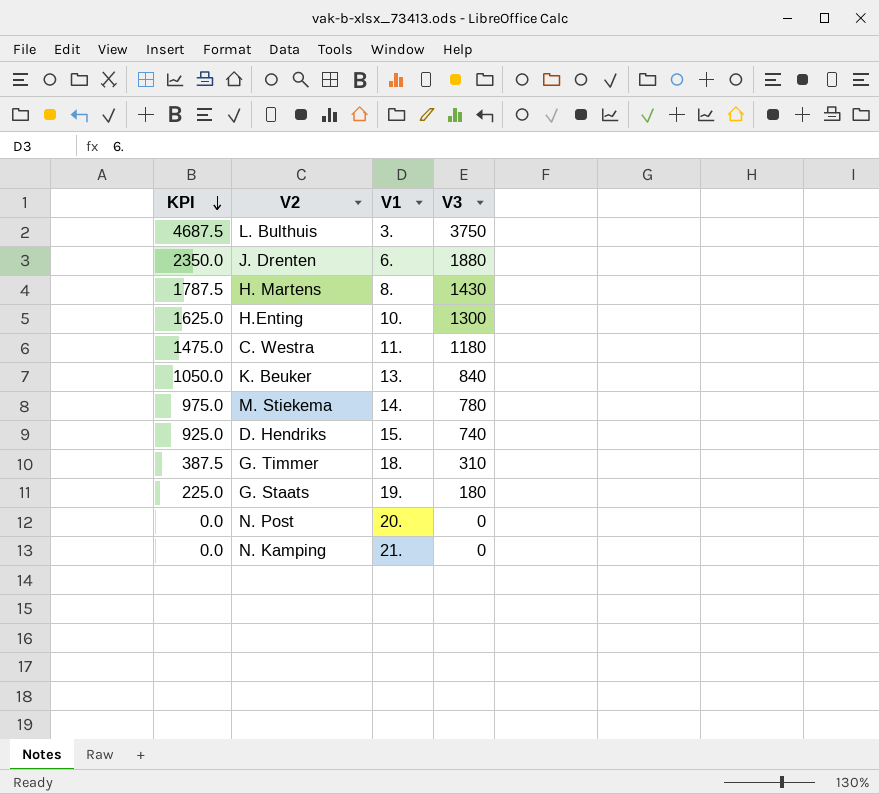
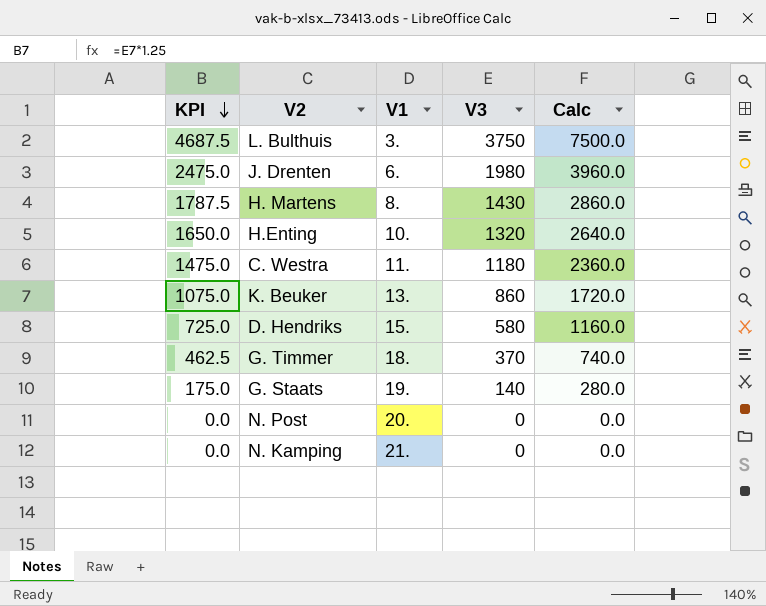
column Calc | formula: none -> [V3] * 2
row M. Stiekema: 975.0 | 14. | 780 -> none
J. Drenten | KPI: 2350.0 -> 2475.0
J. Drenten | V3: 1880 -> 1980
H.Enting | KPI: 1625.0 -> 1650.0
H.Enting | V3: 1300 -> 1320
K. Beuker | KPI: 1050.0 -> 1075.0
K. Beuker | V3: 840 -> 860
D. Hendriks | KPI: 925.0 -> 725.0
D. Hendriks | V3: 740 -> 580
G. Timmer | KPI: 387.5 -> 462.5
G. Timmer | V3: 310 -> 370
G. Staats | KPI: 225.0 -> 175.0
G. Staats | V3: 180 -> 140

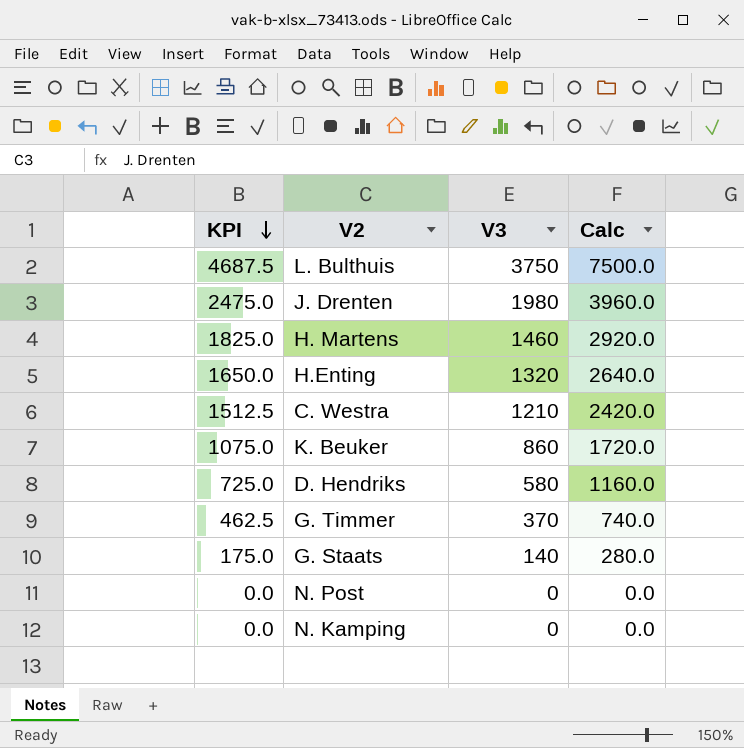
column V1 | position: 3 -> none
H. Martens | KPI: 1787.5 -> 1825.0
H. Martens | V3: 1430 -> 1460
H. Martens | Calc: 2860.0 -> 2920.0
C. Westra | KPI: 1475.0 -> 1512.5
C. Westra | V3: 1180 -> 1210
C. Westra | Calc: 2360.0 -> 2420.0

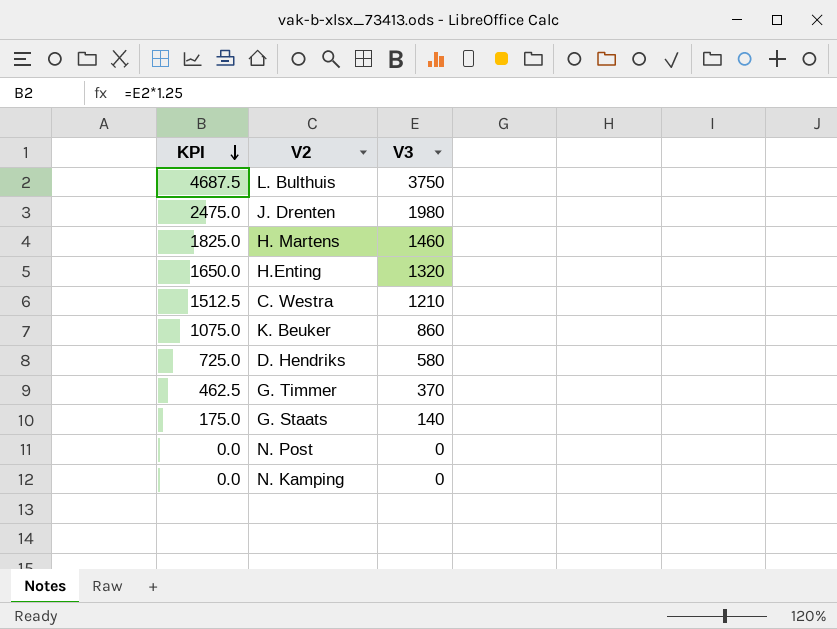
column Calc | formula: [V3] * 2 -> none

